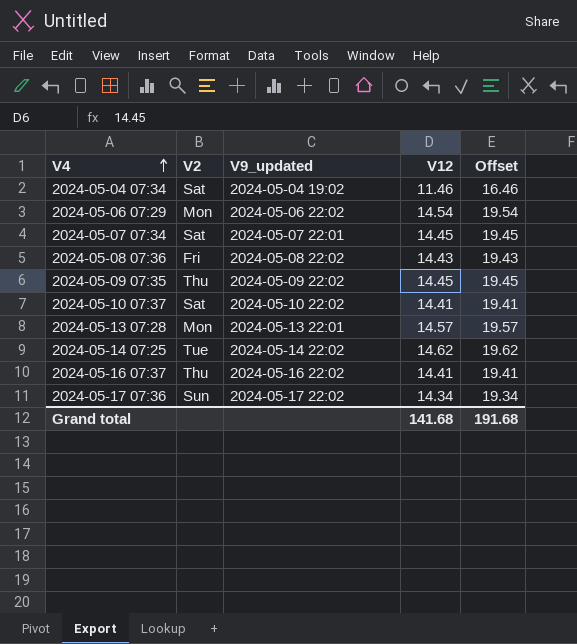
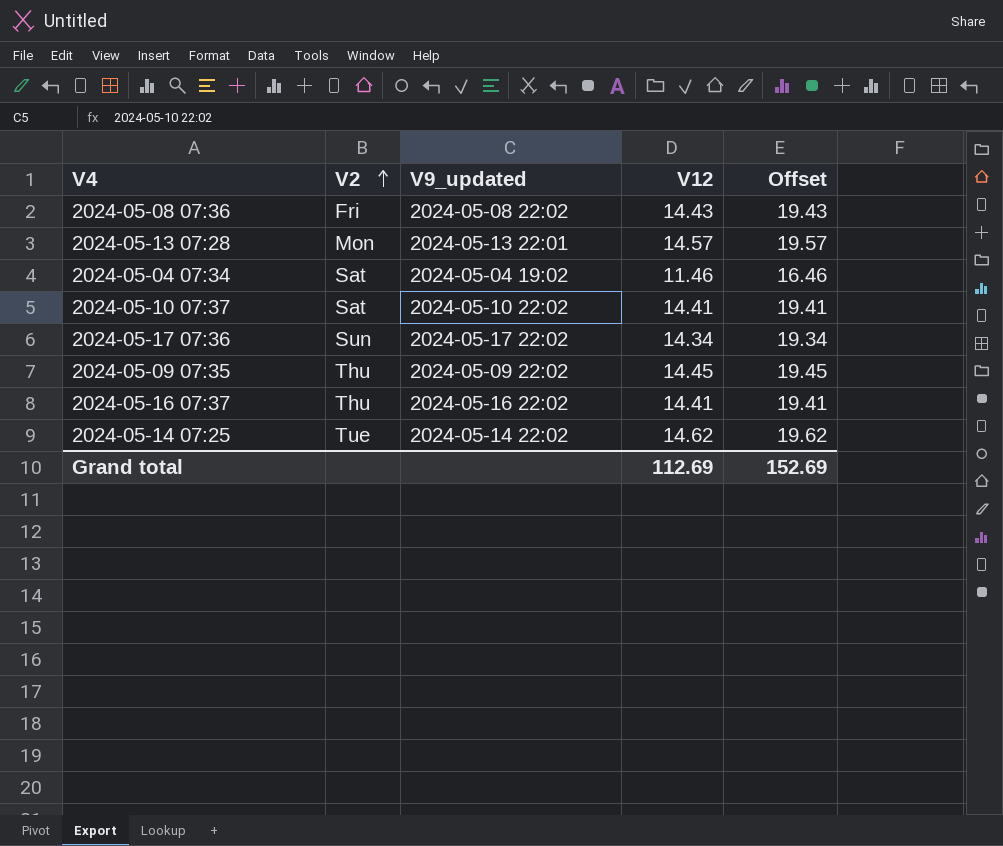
row order: V4 ascending -> V2 ascending
row 2024-05-06 07:29: Mon | 2024-05-06 22:02 | 14.54 | 19.54 -> none
row 2024-05-07 07:34: Sat | 2024-05-07 22:01 | 14.45 | 19.45 -> none
Grand total | V12: 141.68 -> 112.69
Grand total | Offset: 191.68 -> 152.69

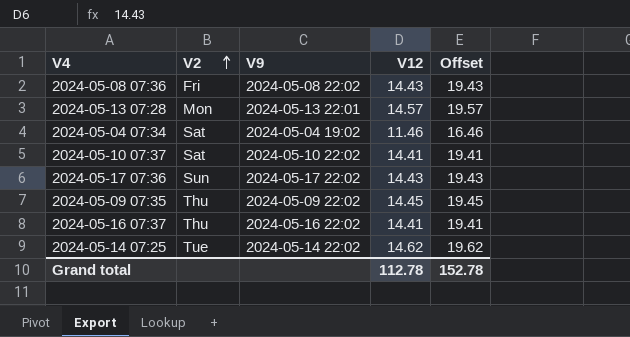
column name: V9_updated -> V9
2024-05-17 07:36 | V12: 14.34 -> 14.43
2024-05-17 07:36 | Offset: 19.34 -> 19.43
Grand total | V12: 112.69 -> 112.78
Grand total | Offset: 152.69 -> 152.78

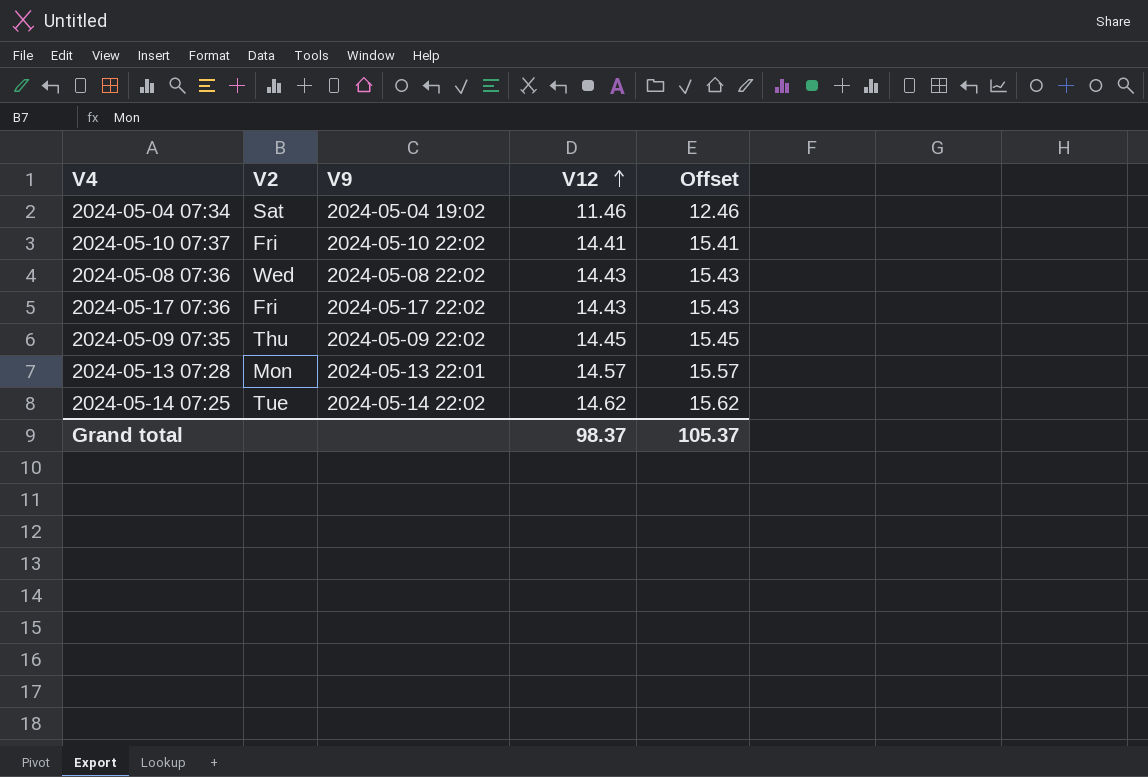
row order: V2 ascending -> V12 ascending
column Offset | formula: [V12] + 5 -> [V12] + 1
row 2024-05-16 07:37: Thu | 2024-05-16 22:02 | 14.41 | 19.41 -> none
2024-05-10 07:37 | V2: Sat -> Fri
2024-05-08 07:36 | V2: Fri -> Wed
2024-05-17 07:36 | V2: Sun -> Fri
Grand total | V12: 112.78 -> 98.37
Grand total | Offset: 152.78 -> 105.37

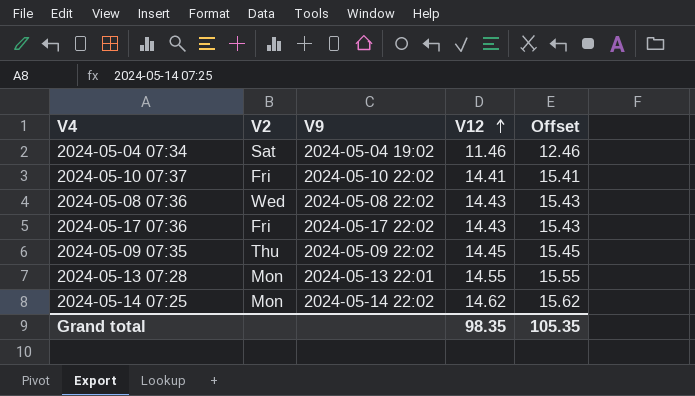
2024-05-13 07:28 | V12: 14.57 -> 14.55
2024-05-13 07:28 | Offset: 15.57 -> 15.55
2024-05-14 07:25 | V2: Tue -> Mon
Grand total | V12: 98.37 -> 98.35
Grand total | Offset: 105.37 -> 105.35

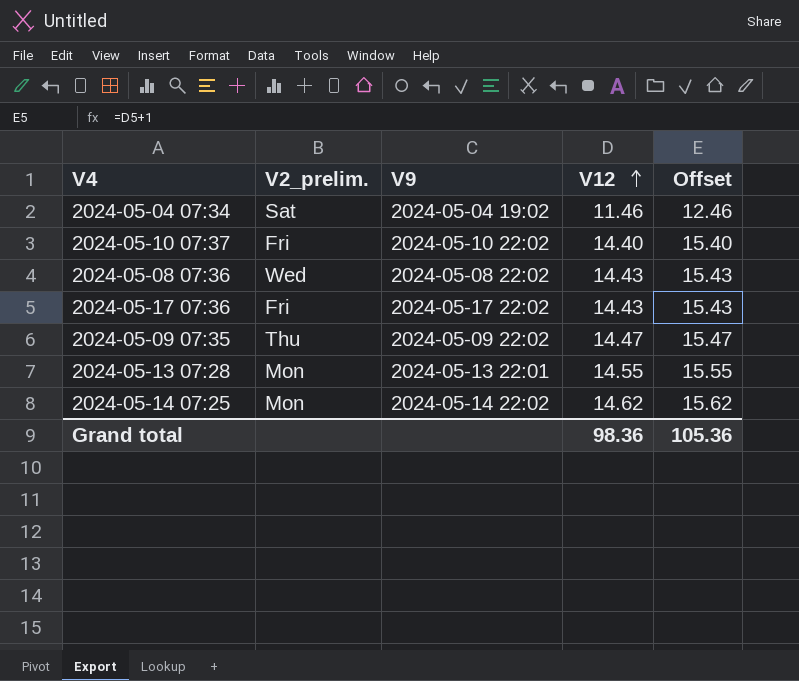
column name: V2 -> V2_prelim.
2024-05-10 07:37 | V12: 14.41 -> 14.40
2024-05-10 07:37 | Offset: 15.41 -> 15.40
2024-05-09 07:35 | V12: 14.45 -> 14.47
2024-05-09 07:35 | Offset: 15.45 -> 15.47
Grand total | V12: 98.35 -> 98.36
Grand total | Offset: 105.35 -> 105.36

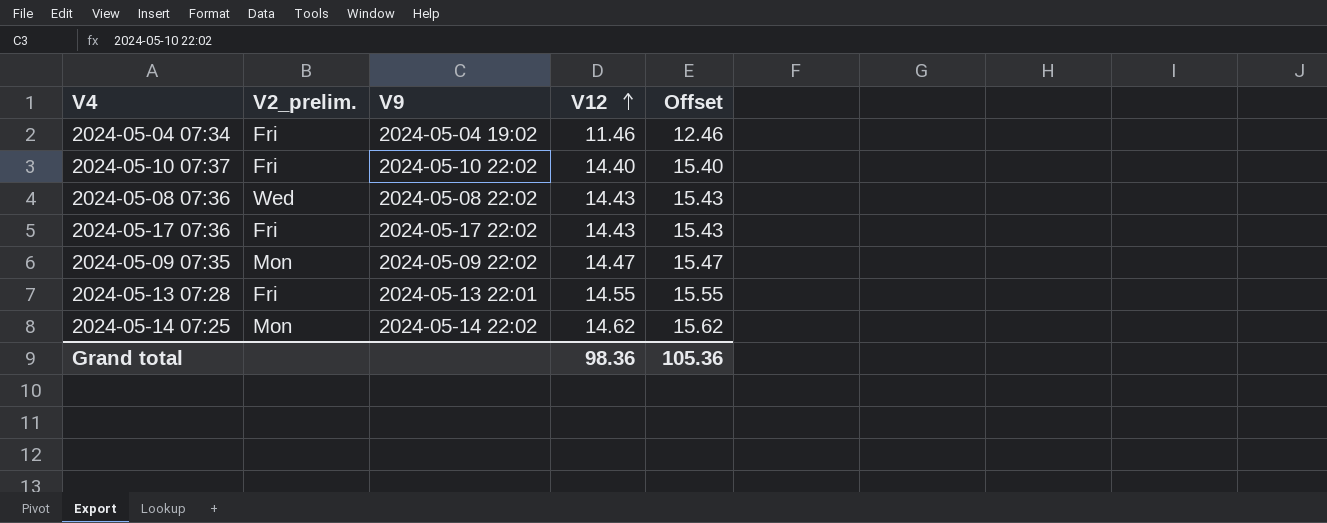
2024-05-04 07:34 | V2_prelim.: Sat -> Fri
2024-05-09 07:35 | V2_prelim.: Thu -> Mon
2024-05-13 07:28 | V2_prelim.: Mon -> Fri

